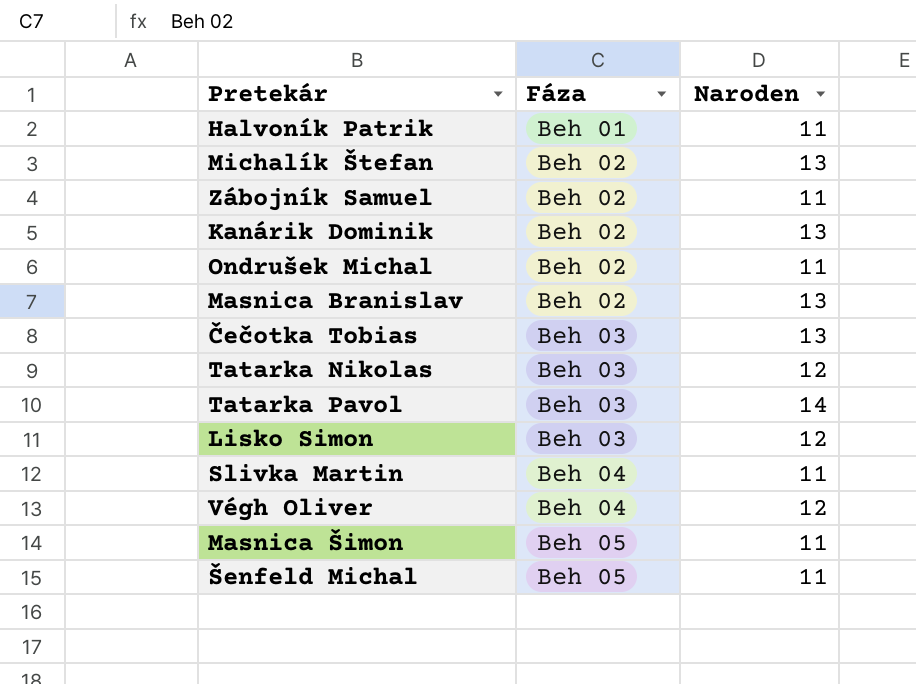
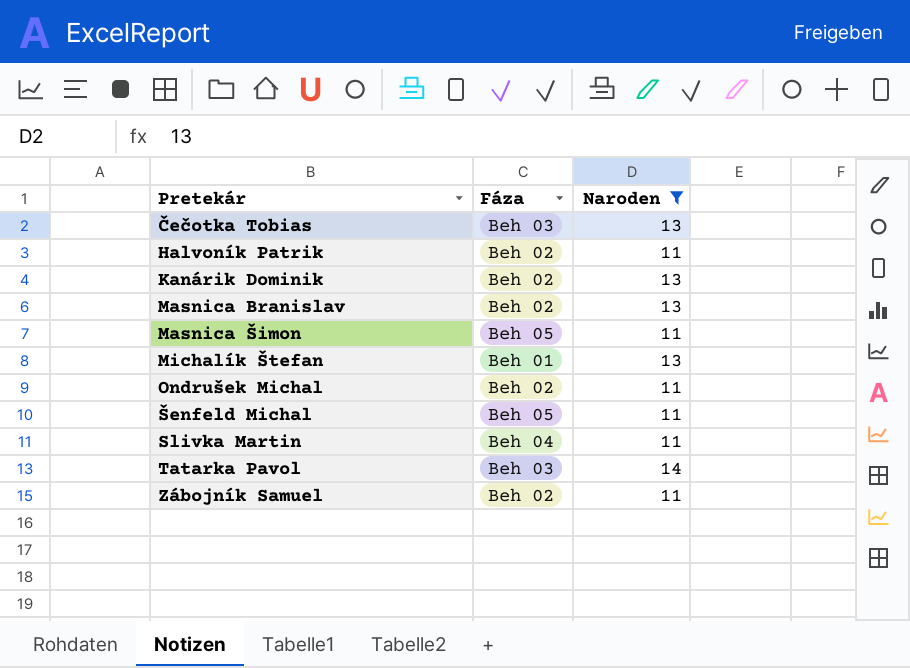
filter: none -> Naroden != 12
row order: Fáza ascending -> Pretekár ascending
Halvoník Patrik | Fáza: Beh 01 -> Beh 02
Michalík Štefan | Fáza: Beh 02 -> Beh 01

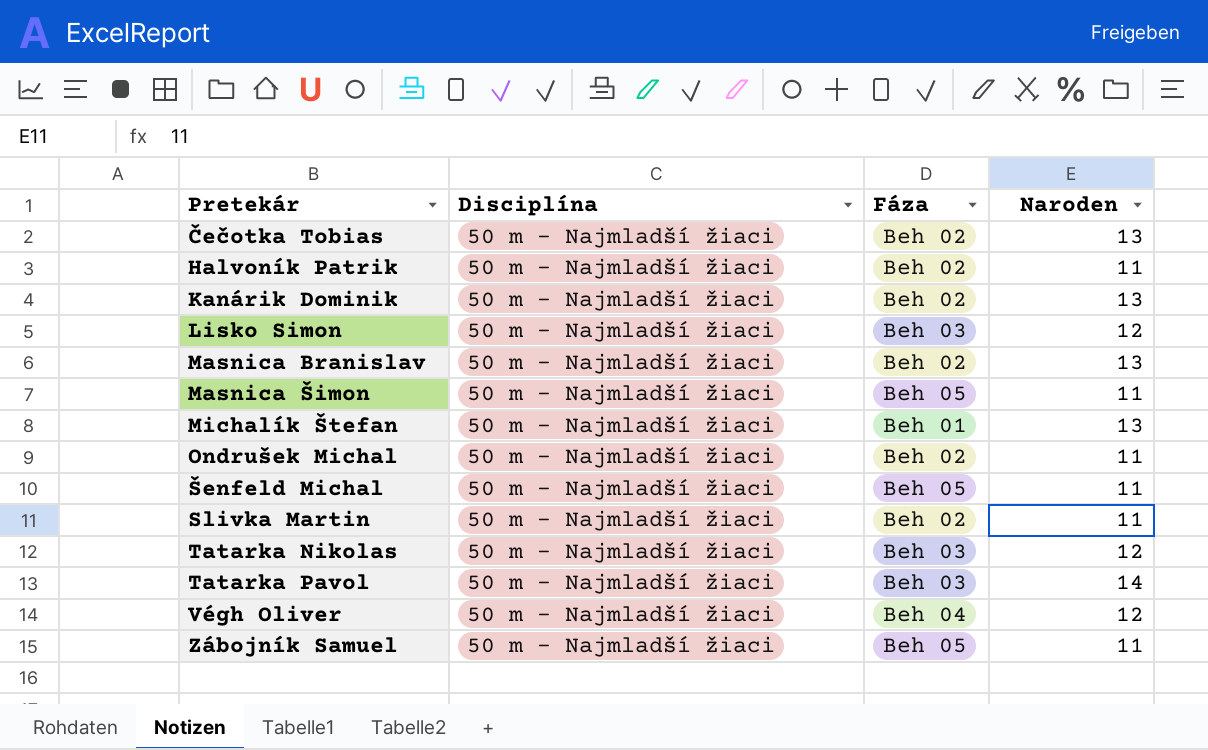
filter: Naroden != 12 -> none
column Disciplína | position: none -> 2
Čečotka Tobias | Fáza: Beh 03 -> Beh 02
Slivka Martin | Fáza: Beh 04 -> Beh 02
Zábojník Samuel | Fáza: Beh 02 -> Beh 05

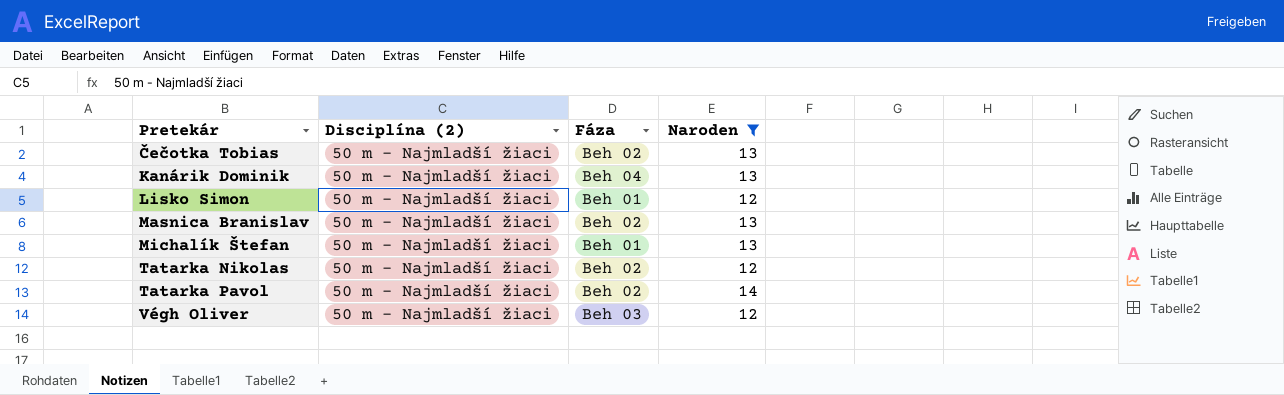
filter: none -> Naroden != 11
column name: Disciplína -> Disciplína (2)
Kanárik Dominik | Fáza: Beh 02 -> Beh 04
Lisko Simon | Fáza: Beh 03 -> Beh 01
Tatarka Nikolas | Fáza: Beh 03 -> Beh 02
Tatarka Pavol | Fáza: Beh 03 -> Beh 02
Végh Oliver | Fáza: Beh 04 -> Beh 03

